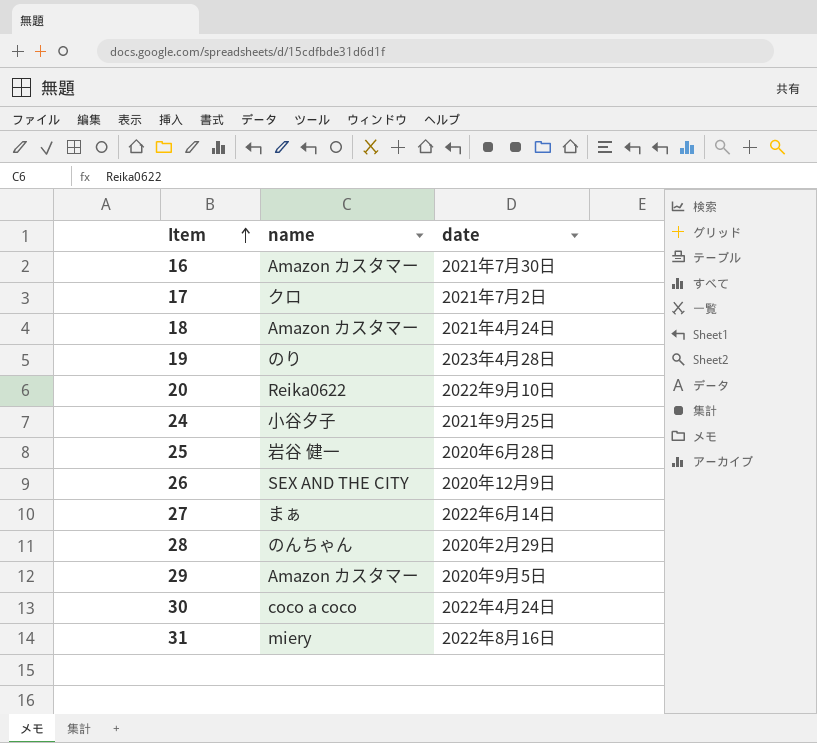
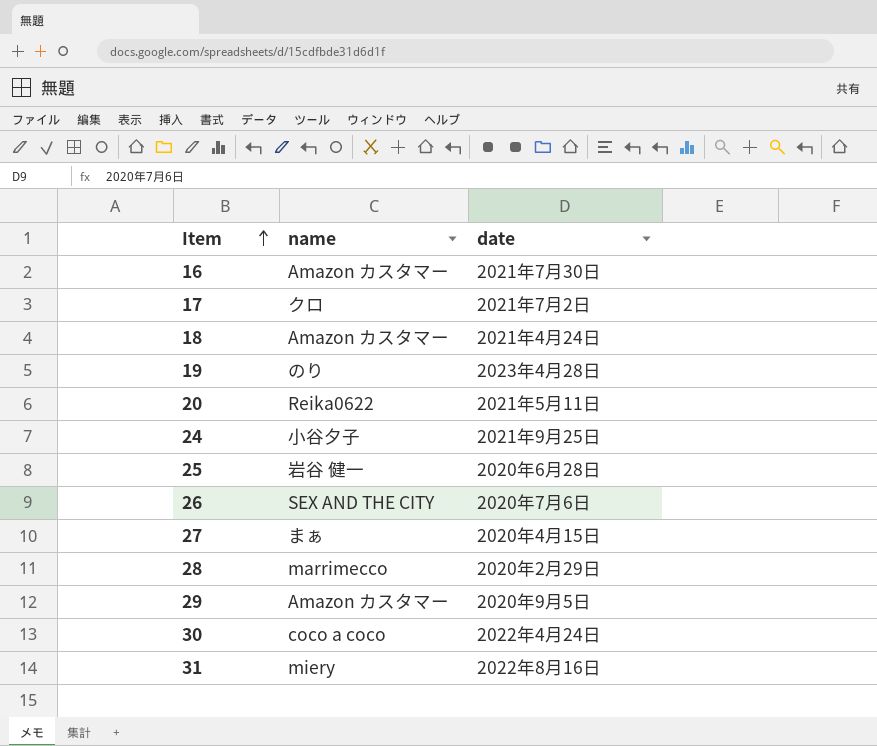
20 | date: 2022年9月10日 -> 2021年5月11日
26 | date: 2020年12月9日 -> 2020年7月6日
27 | date: 2022年6月14日 -> 2020年4月15日
28 | name: のんちゃん -> marrimecco

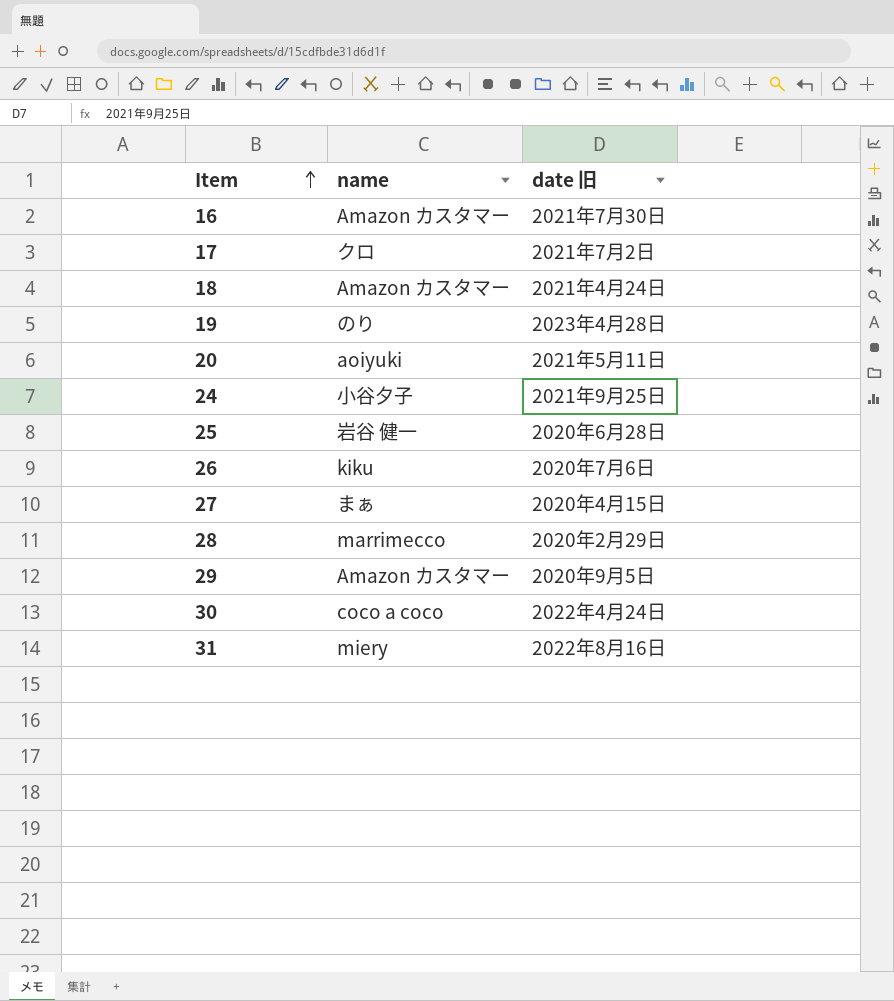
column name: date -> date 旧
20 | name: Reika0622 -> aoiyuki
26 | name: SEX AND THE CITY -> kiku

